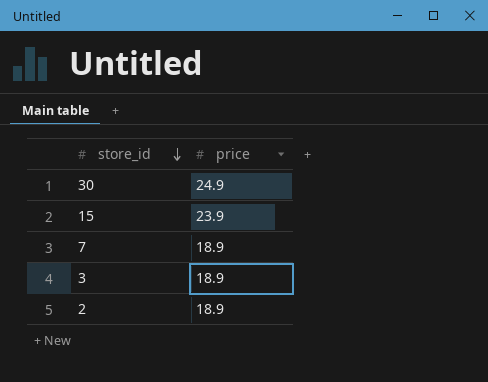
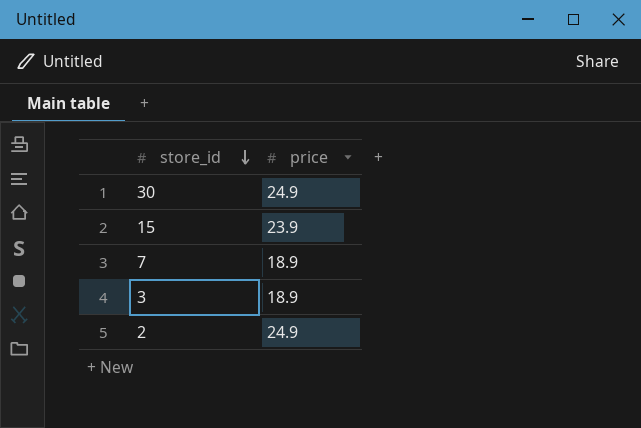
2 | price: 18.9 -> 24.9

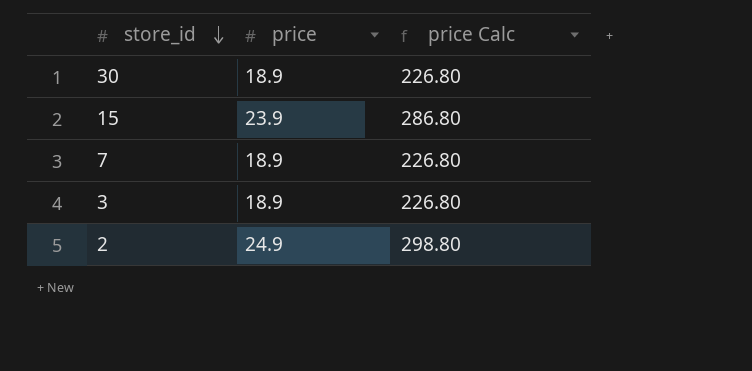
column price Calc | formula: none -> [price] * 12
30 | price: 24.9 -> 18.9

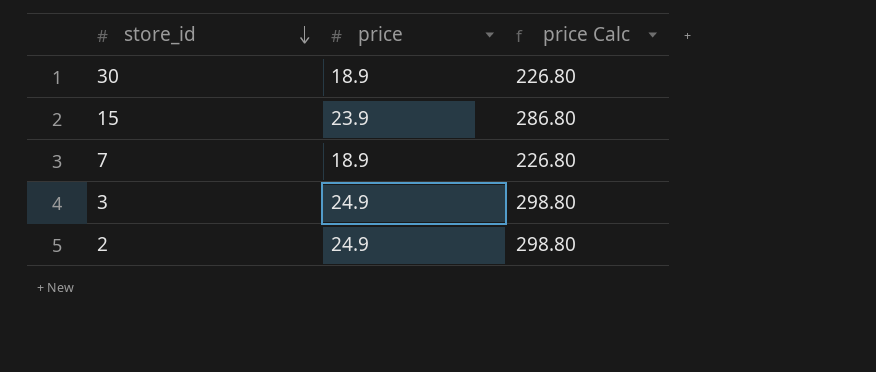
3 | price: 18.9 -> 24.9
3 | price Calc: 226.80 -> 298.80

